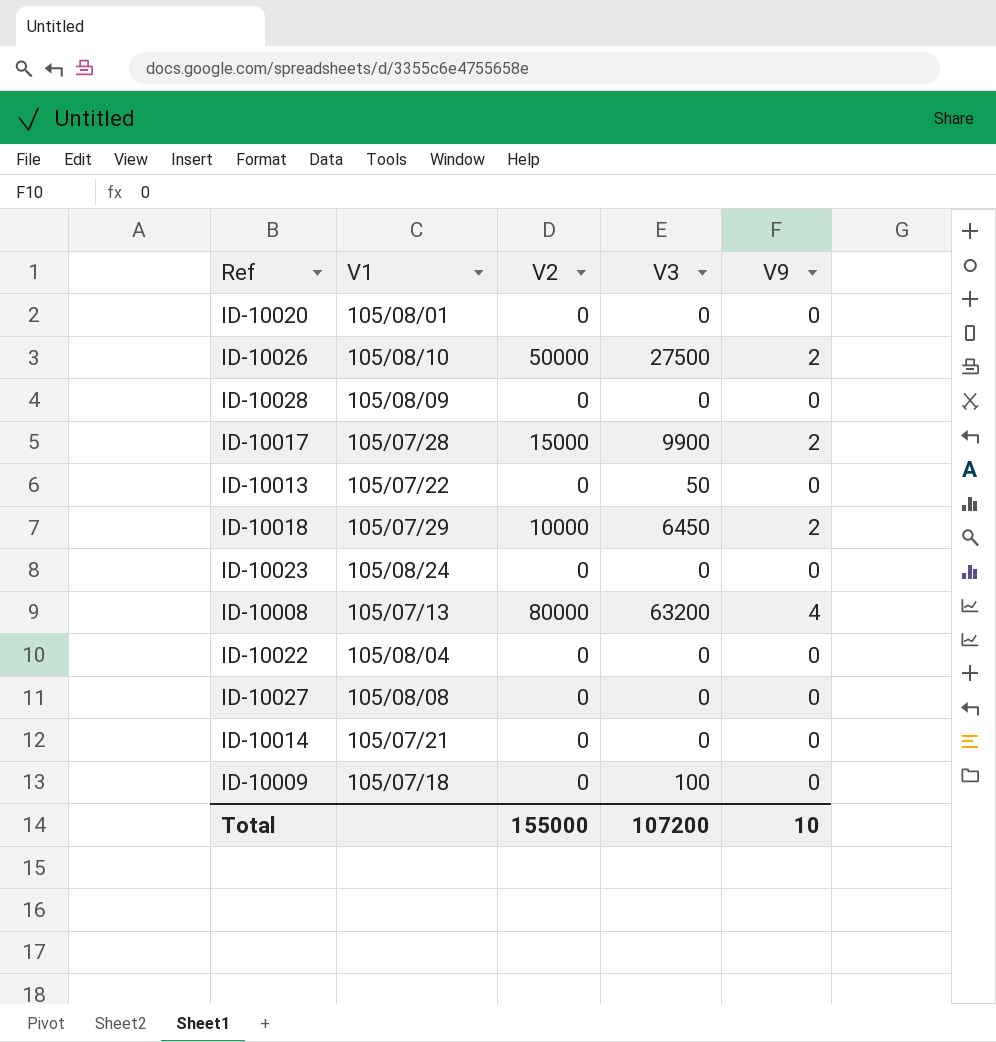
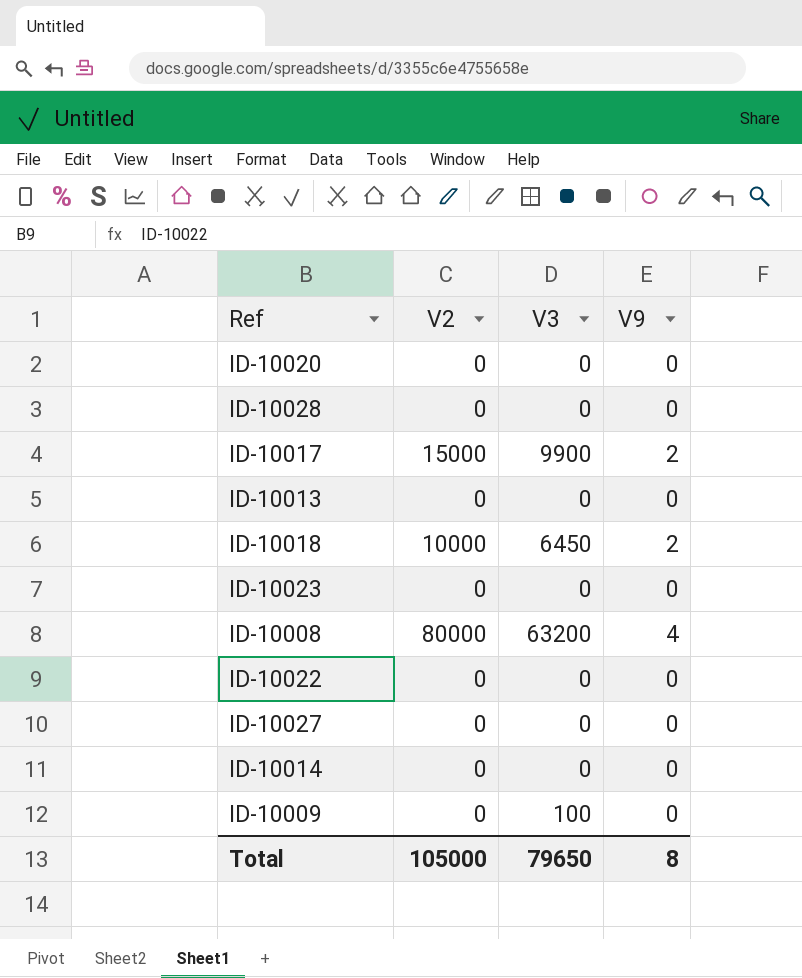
column V1 | position: 2 -> none
row ID-10026: 105/08/10 | 50000 | 27500 | 2 -> none
ID-10013 | V3: 50 -> 0
Total | V2: 155000 -> 105000
Total | V3: 107200 -> 79650
Total | V9: 10 -> 8

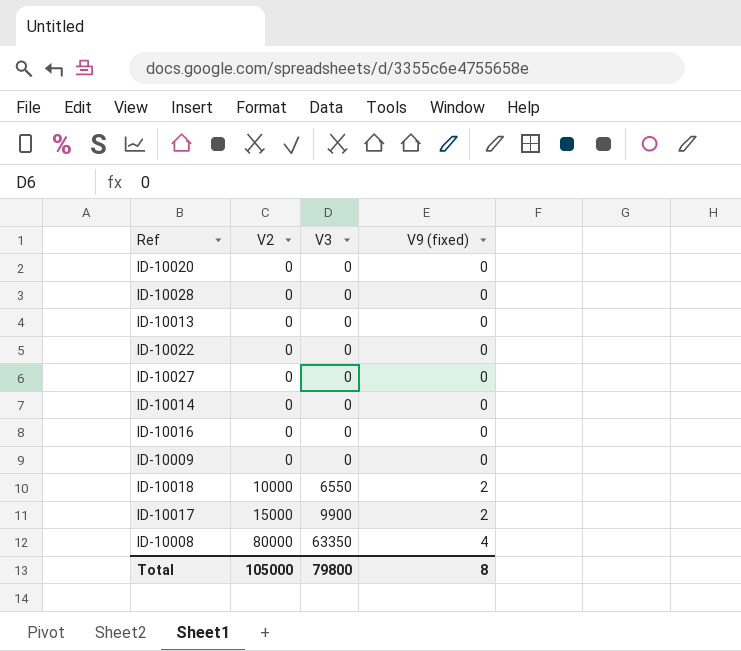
row order: none -> V2 ascending
column name: V9 -> V9 (fixed)
row ID-10023: 0 | 0 | 0 -> none
row ID-10016: none -> 0 | 0 | 0
ID-10009 | V3: 100 -> 0
ID-10018 | V3: 6450 -> 6550
ID-10008 | V3: 63200 -> 63350
Total | V3: 79650 -> 79800

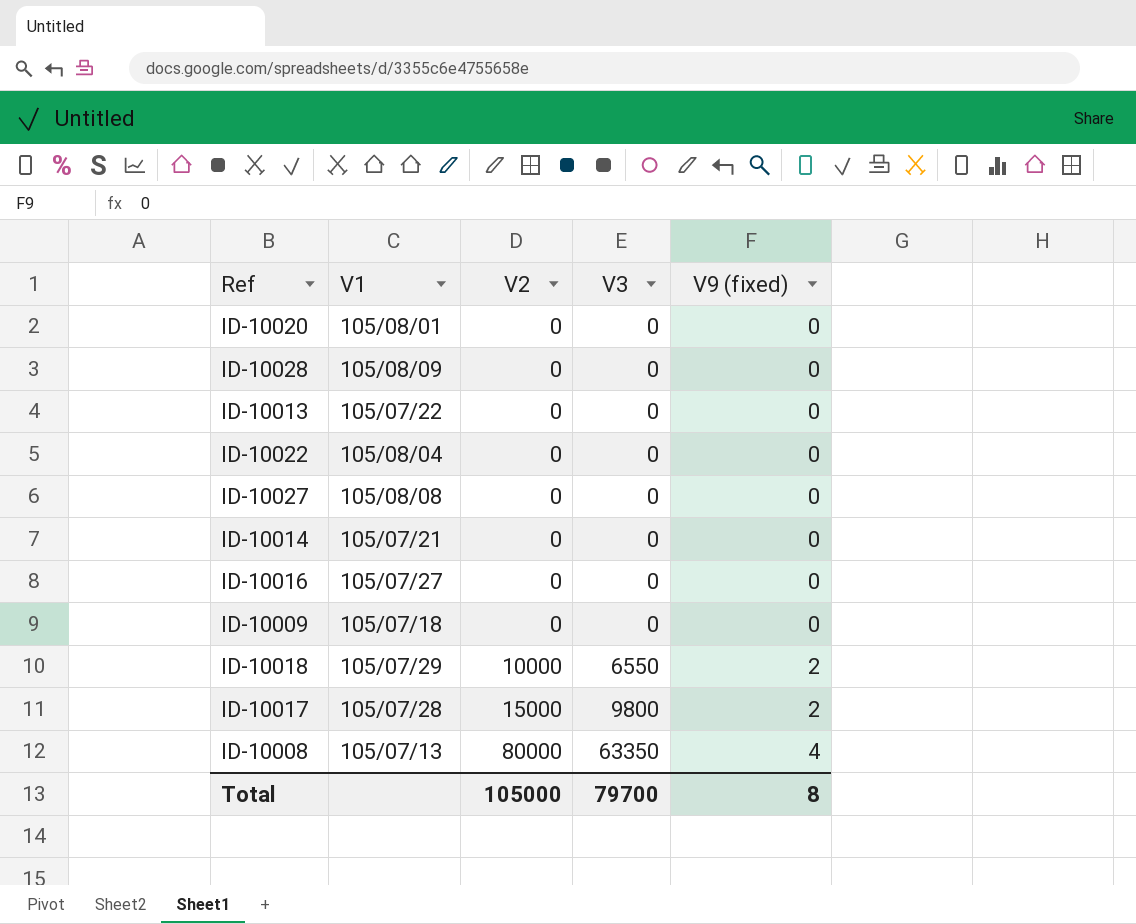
column V1 | position: none -> 2
ID-10017 | V3: 9900 -> 9800
Total | V3: 79800 -> 79700

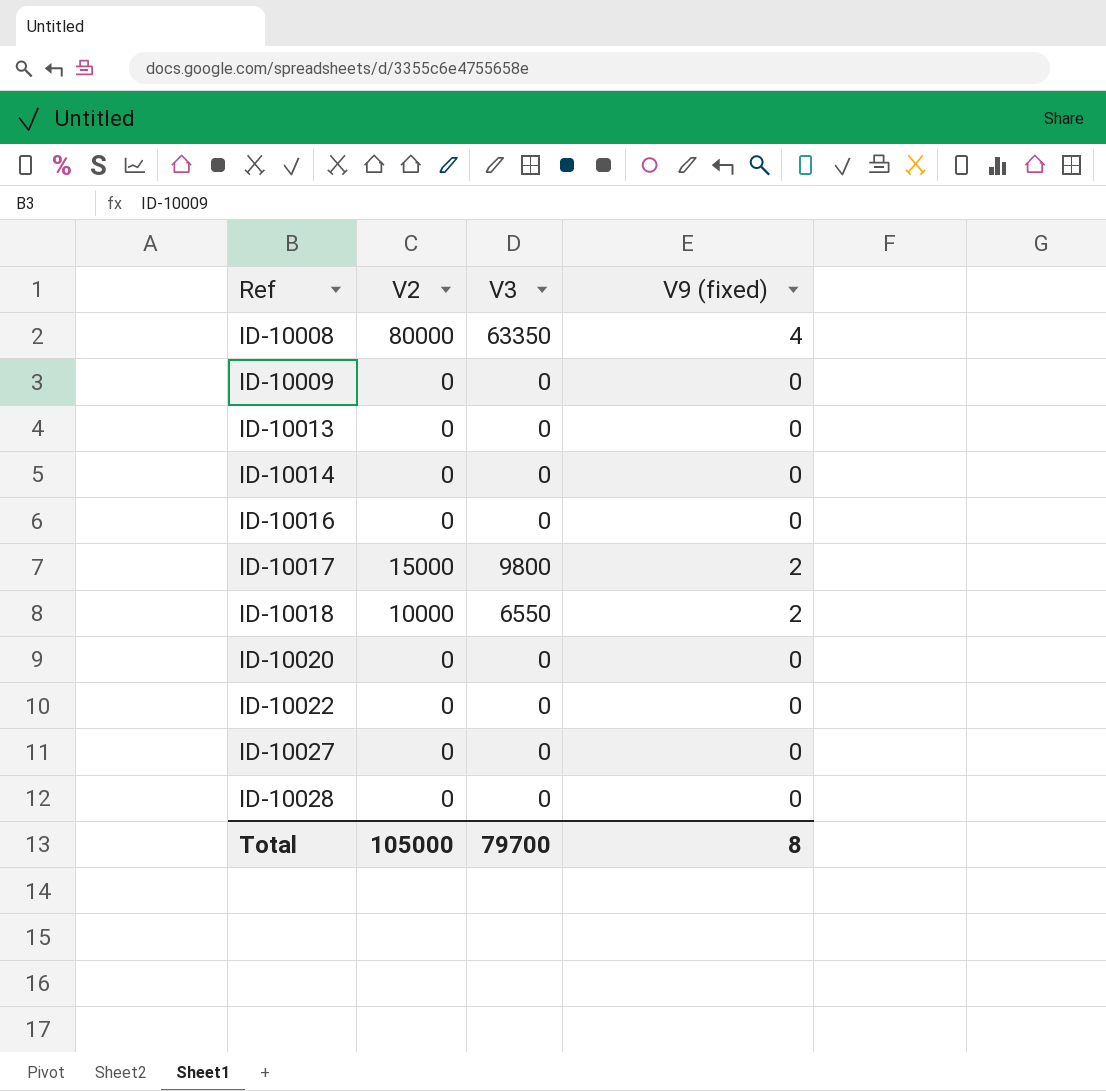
row order: V2 ascending -> Ref ascending
column V1 | position: 2 -> none

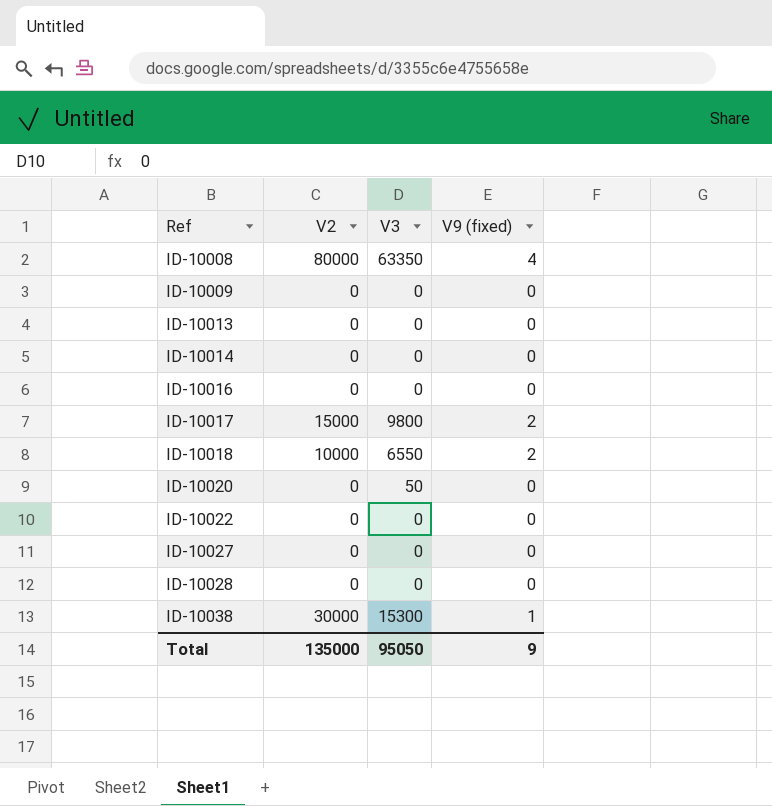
ID-10020 | V3: 0 -> 50
row ID-10038: none -> 30000 | 15300 | 1
Total | V2: 105000 -> 135000
Total | V3: 79700 -> 95050
Total | V9 (fixed): 8 -> 9

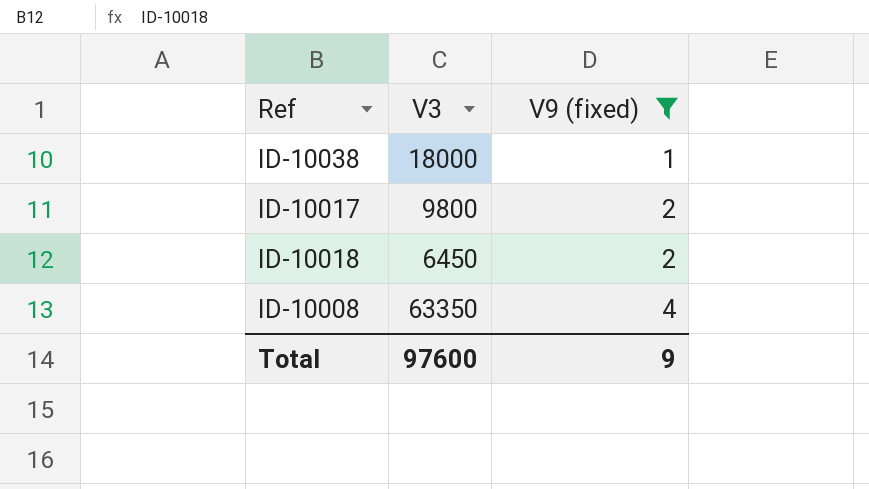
filter: none -> V9 (fixed) != 0
row order: Ref ascending -> V9 (fixed) ascending
column V2 | position: 2 -> none
ID-10038 | V3: 15300 -> 18000
ID-10018 | V3: 6550 -> 6450
Total | V3: 95050 -> 97600

